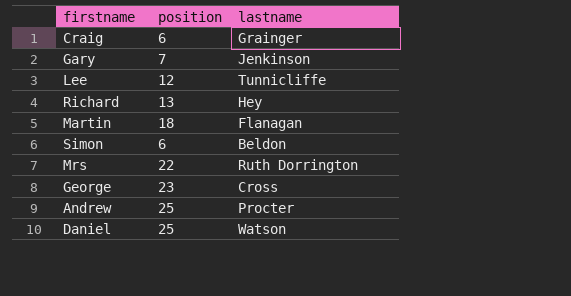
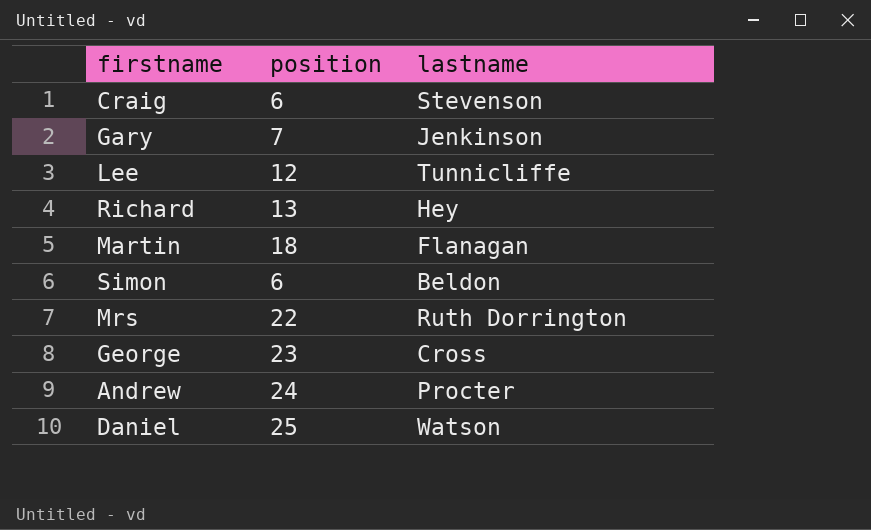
Craig | lastname: Grainger -> Stevenson
Andrew | position: 25 -> 24

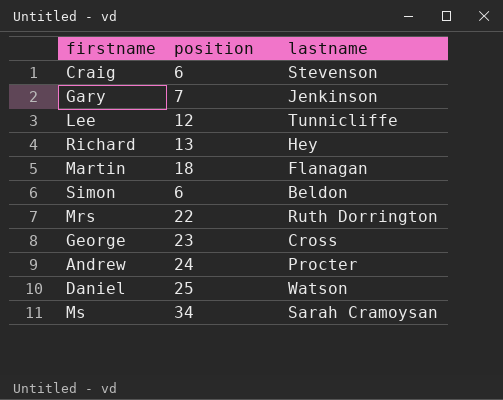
row Ms: none -> 34 | Sarah Cramoysan

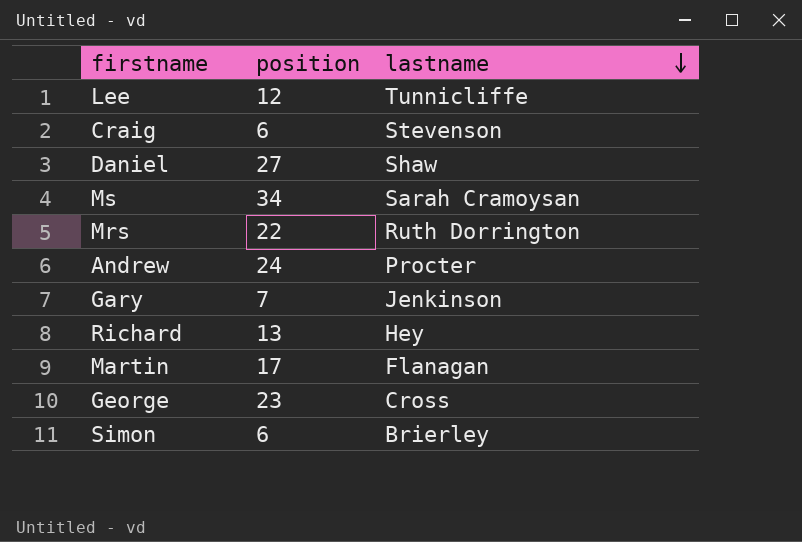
row order: none -> lastname descending
Daniel | position: 25 -> 27
Daniel | lastname: Watson -> Shaw
Martin | position: 18 -> 17
Simon | lastname: Beldon -> Brierley

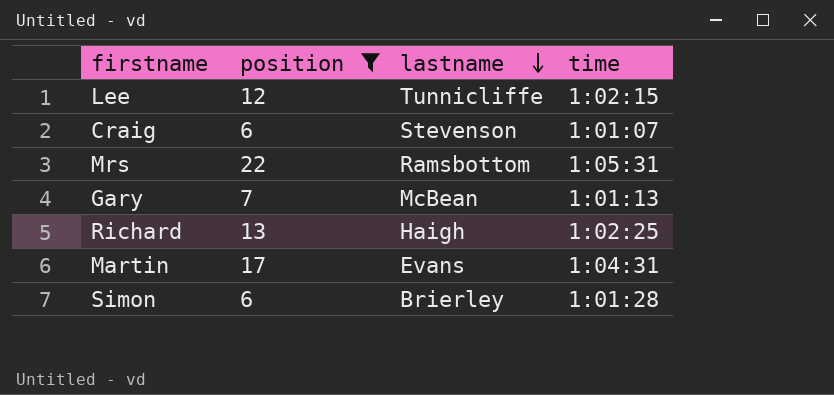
filter: none -> position <= 22
column time | position: none -> 4
Mrs | lastname: Ruth Dorrington -> Ramsbottom
Gary | lastname: Jenkinson -> McBean
Richard | lastname: Hey -> Haigh
Martin | lastname: Flanagan -> Evans

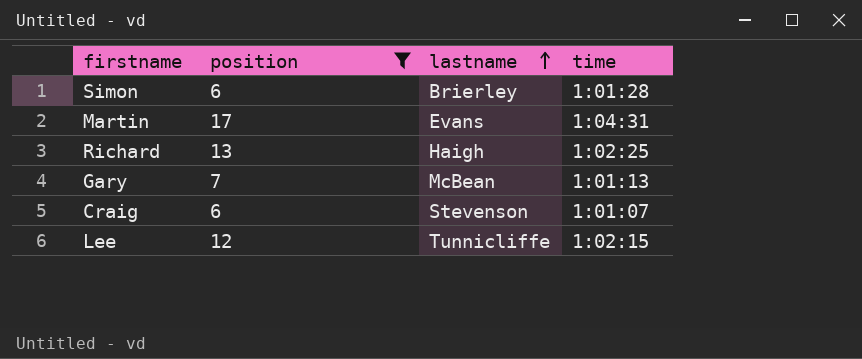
row order: lastname descending -> lastname ascending
row Mrs: 22 | Ramsbottom | 1:05:31 -> none

